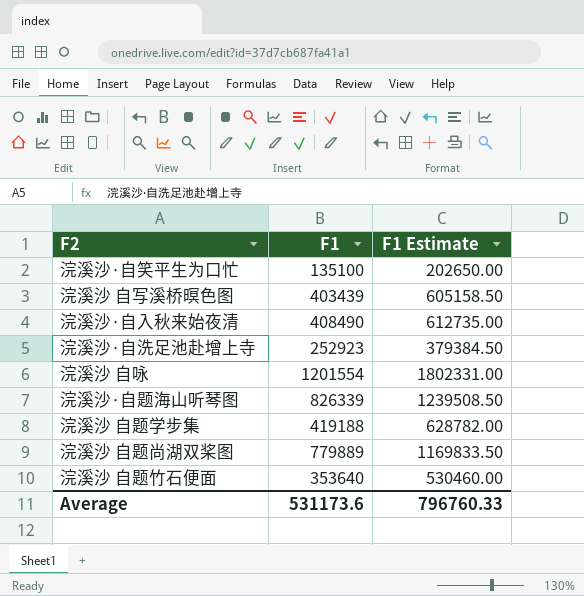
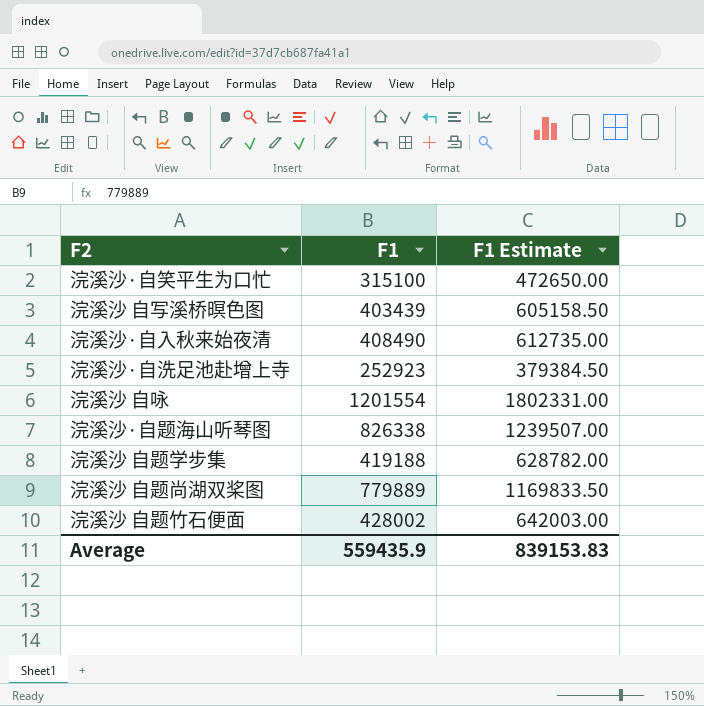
浣溪沙·自笑平生为口忙 | F1: 135100 -> 315100
浣溪沙·自笑平生为口忙 | F1 Estimate: 202650.00 -> 472650.00
浣溪沙·自题海山听琴图 | F1: 826339 -> 826338
浣溪沙·自题海山听琴图 | F1 Estimate: 1239508.50 -> 1239507.00
浣溪沙 自题竹石便面 | F1: 353640 -> 428002
浣溪沙 自题竹石便面 | F1 Estimate: 530460.00 -> 642003.00
Average | F1: 531173.6 -> 559435.9
Average | F1 Estimate: 796760.33 -> 839153.83

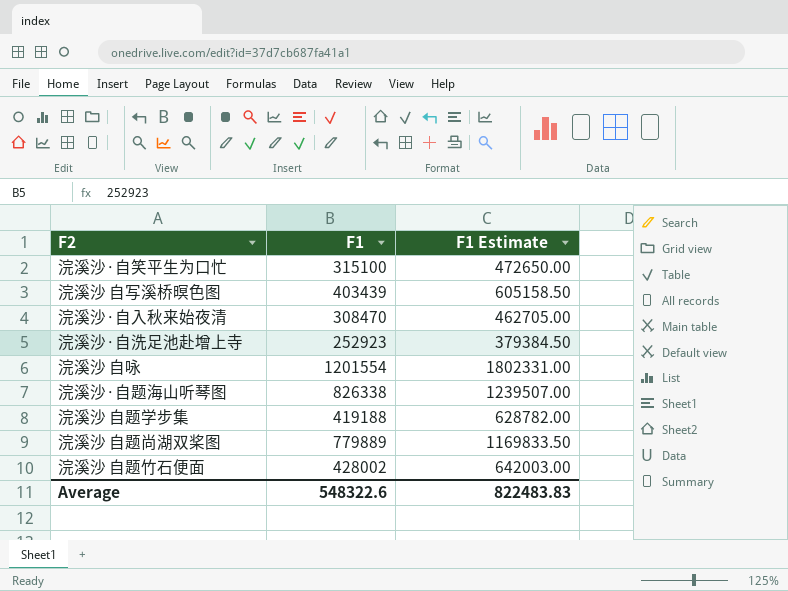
浣溪沙·自入秋来始夜清 | F1: 408490 -> 308470
浣溪沙·自入秋来始夜清 | F1 Estimate: 612735.00 -> 462705.00
Average | F1: 559435.9 -> 548322.6
Average | F1 Estimate: 839153.83 -> 822483.83

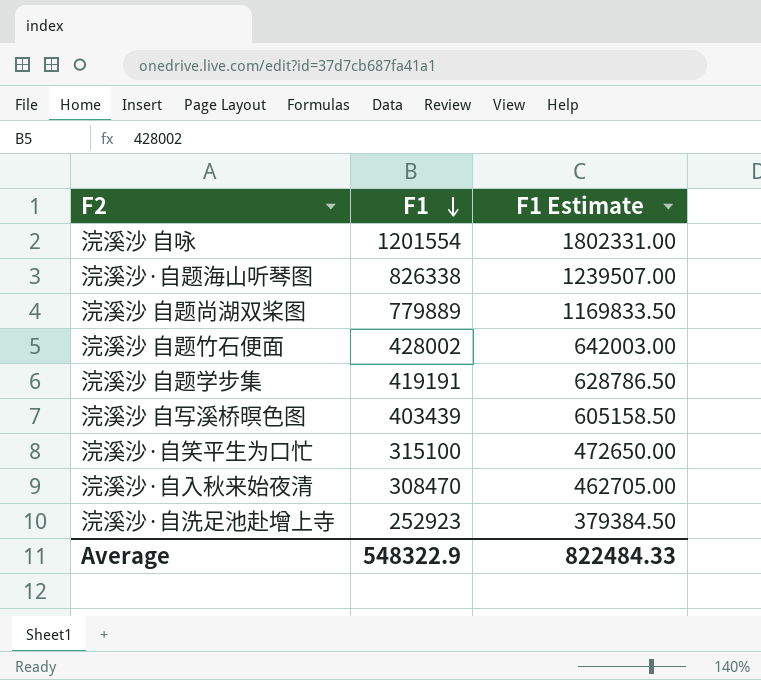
row order: none -> F1 descending
浣溪沙 自题学步集 | F1: 419188 -> 419191
浣溪沙 自题学步集 | F1 Estimate: 628782.00 -> 628786.50
Average | F1: 548322.6 -> 548322.9
Average | F1 Estimate: 822483.83 -> 822484.33

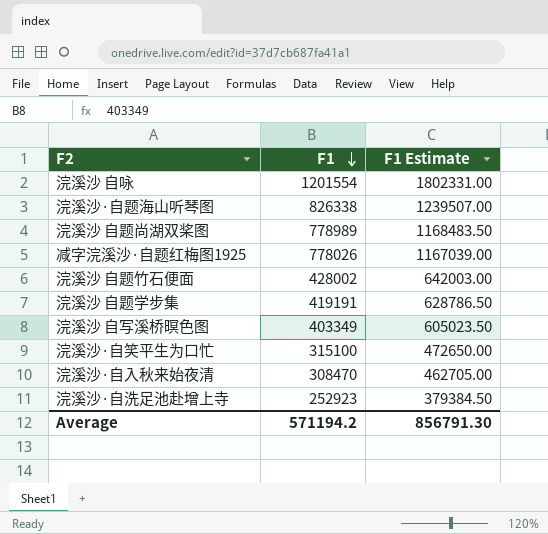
浣溪沙 自题尚湖双桨图 | F1: 779889 -> 778989
浣溪沙 自题尚湖双桨图 | F1 Estimate: 1169833.50 -> 1168483.50
row 减字浣溪沙·自题红梅图1925: none -> 778026 | 1167039.00
浣溪沙 自写溪桥暝色图 | F1: 403439 -> 403349
浣溪沙 自写溪桥暝色图 | F1 Estimate: 605158.50 -> 605023.50
Average | F1: 548322.9 -> 571194.2
Average | F1 Estimate: 822484.33 -> 856791.30

